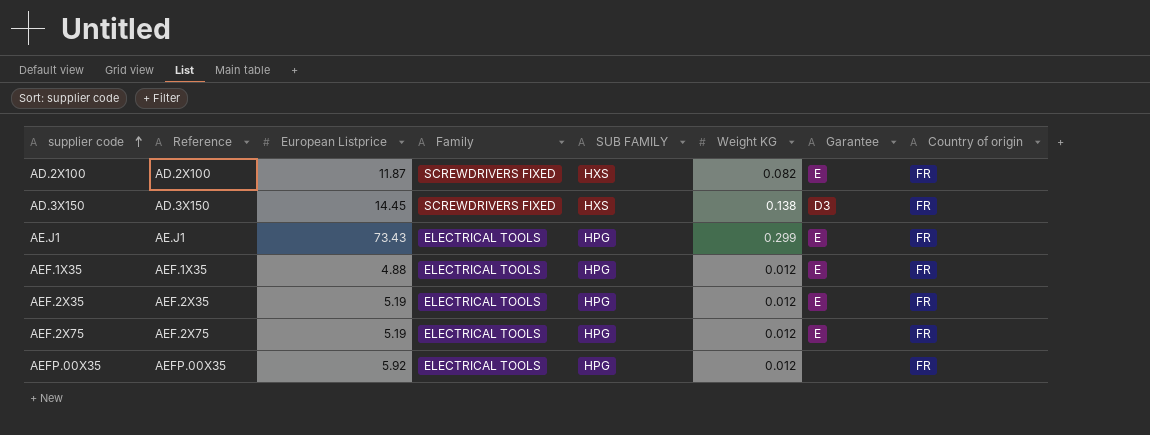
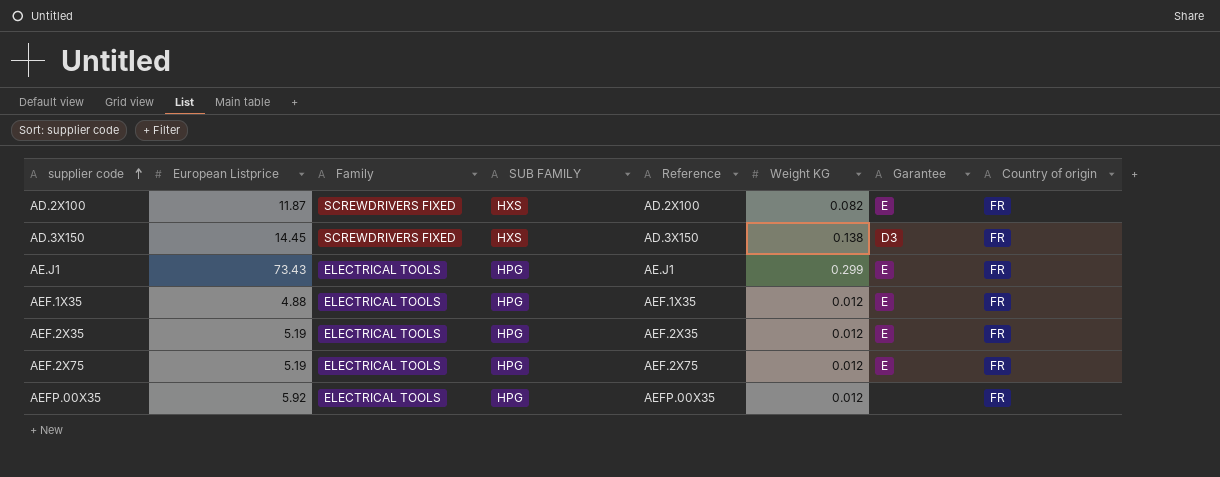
column Reference | position: 2 -> 5

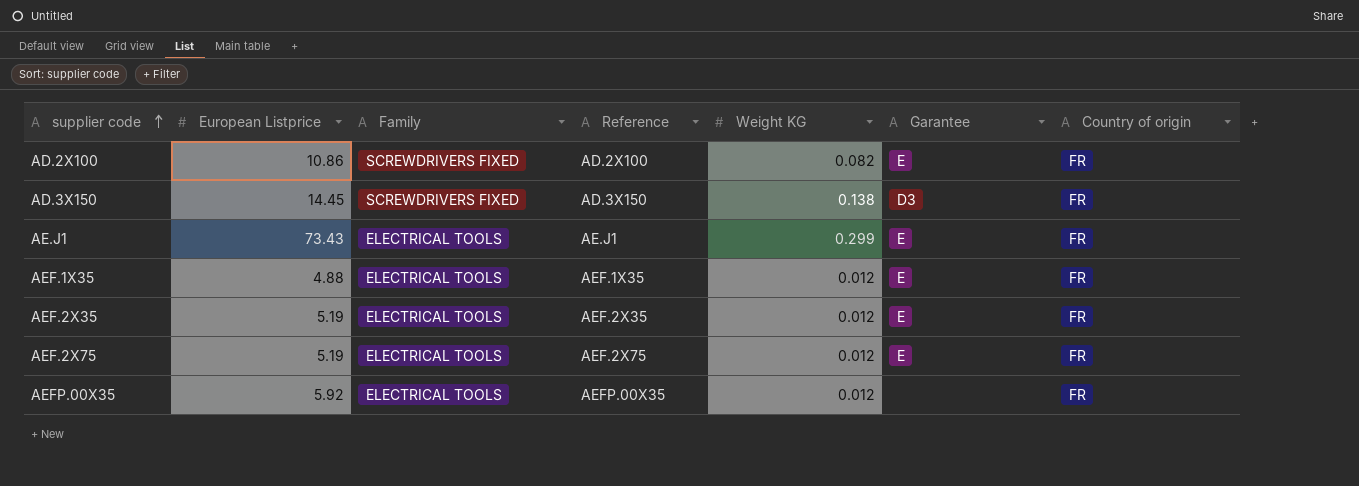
column SUB FAMILY | position: 4 -> none
AD.2X100 | European Listprice: 11.87 -> 10.86

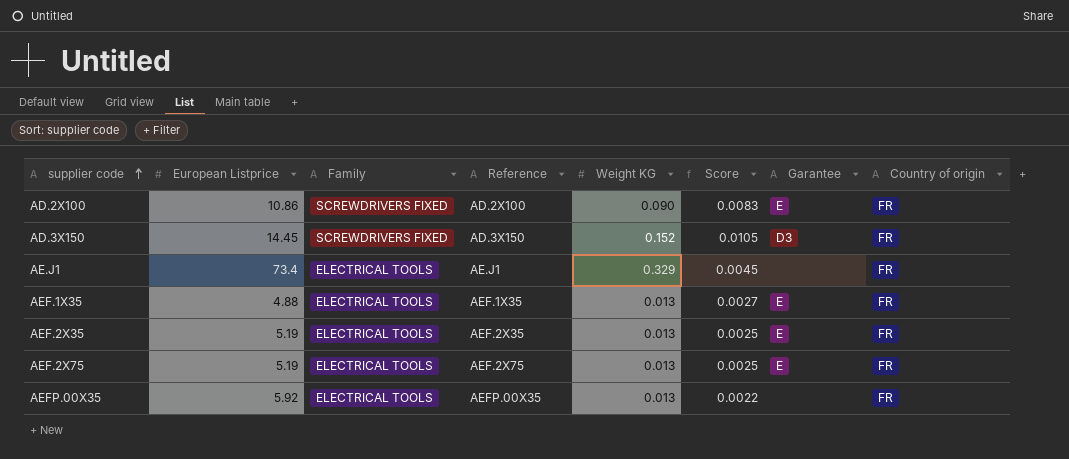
column Score | formula: none -> [Weight KG] / [European Listprice]
AD.2X100 | Weight KG: 0.082 -> 0.090
AD.3X150 | Weight KG: 0.138 -> 0.152
AE.J1 | European Listprice: 73.43 -> 73.4
AE.J1 | Weight KG: 0.299 -> 0.329
AE.J1 | Garantee: E -> none
AEF.1X35 | Weight KG: 0.012 -> 0.013
AEF.2X35 | Weight KG: 0.012 -> 0.013
AEF.2X75 | Weight KG: 0.012 -> 0.013
AEFP.00X35 | Weight KG: 0.012 -> 0.013

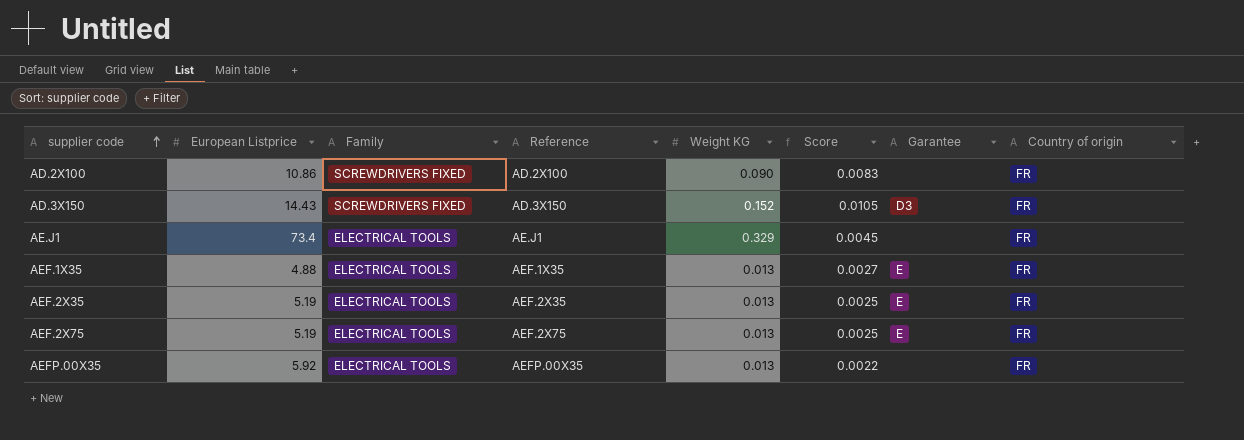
AD.2X100 | Garantee: E -> none
AD.3X150 | European Listprice: 14.45 -> 14.43

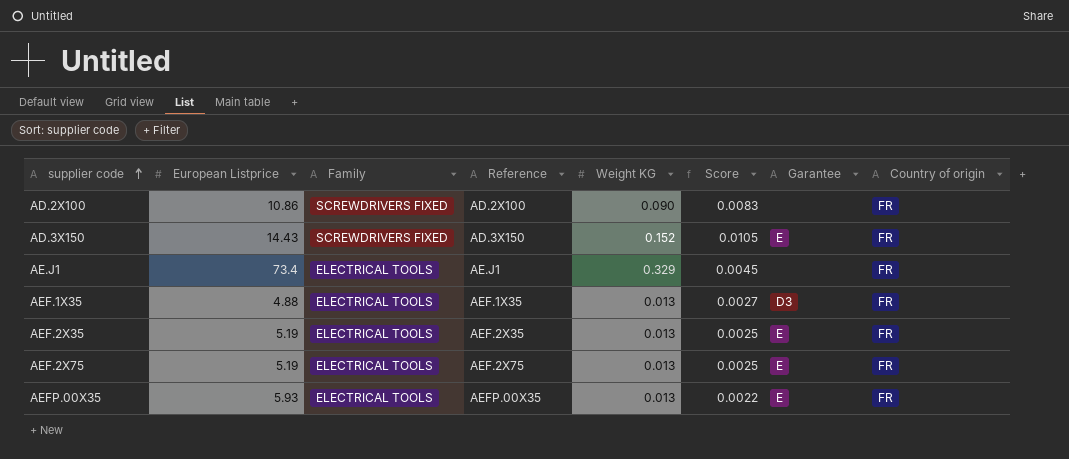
AD.3X150 | Garantee: D3 -> E
AEF.1X35 | Garantee: E -> D3
AEFP.00X35 | European Listprice: 5.92 -> 5.93
AEFP.00X35 | Garantee: none -> E

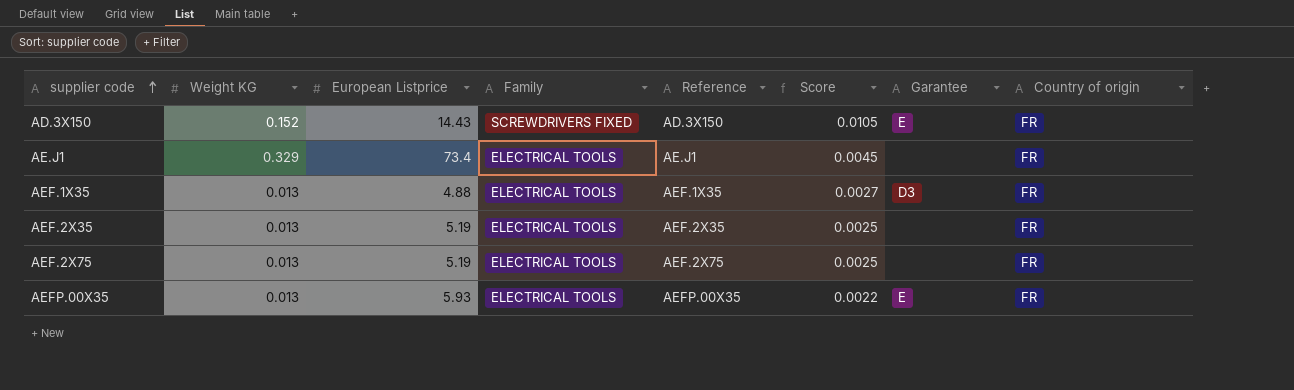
column Weight KG | position: 5 -> 2
row AD.2X100: 10.86 | SCREWDRIVERS FIXED | AD.2X100 | 0.090 | 0.0083 | none | FR -> none
AEF.2X35 | Garantee: E -> none
AEF.2X75 | Garantee: E -> none

